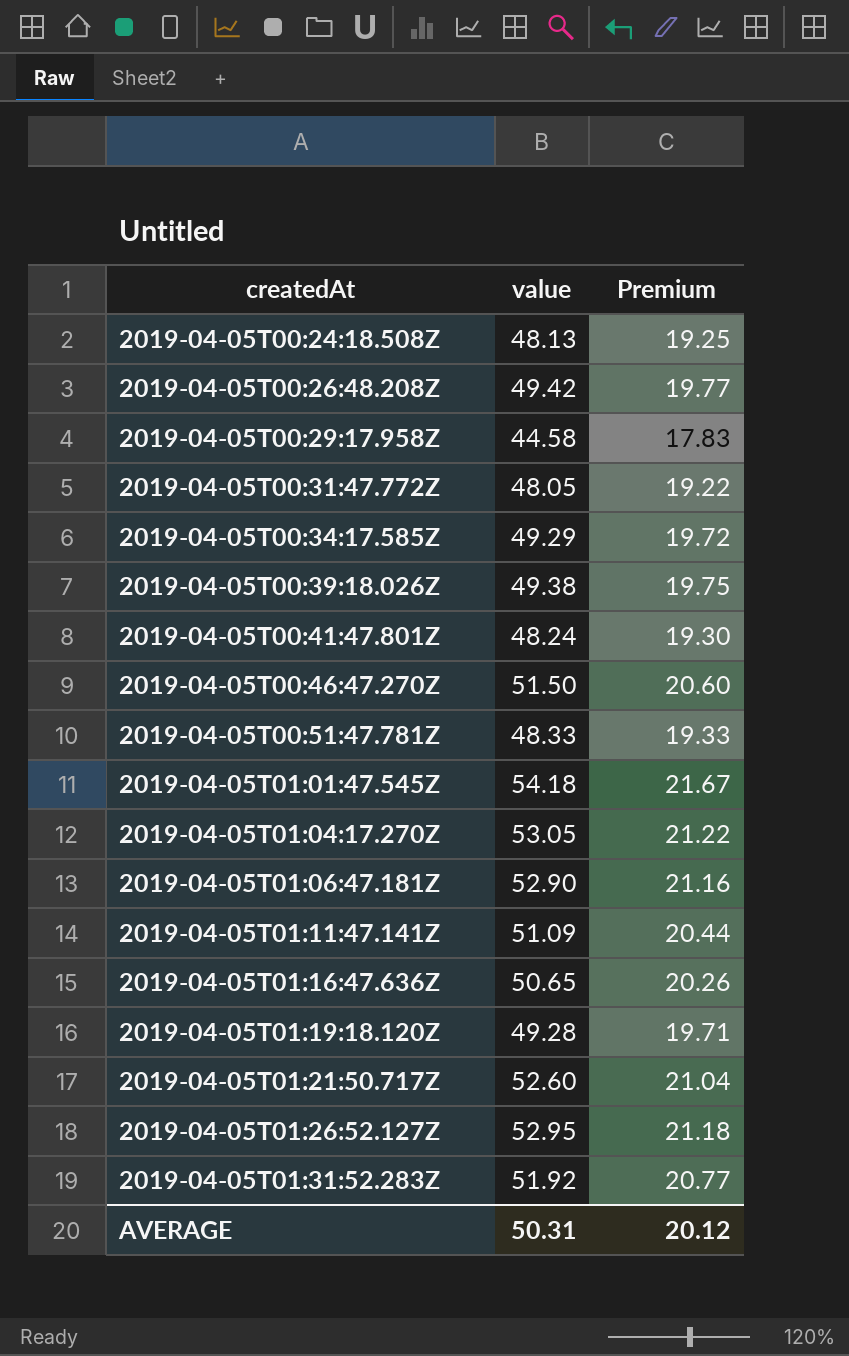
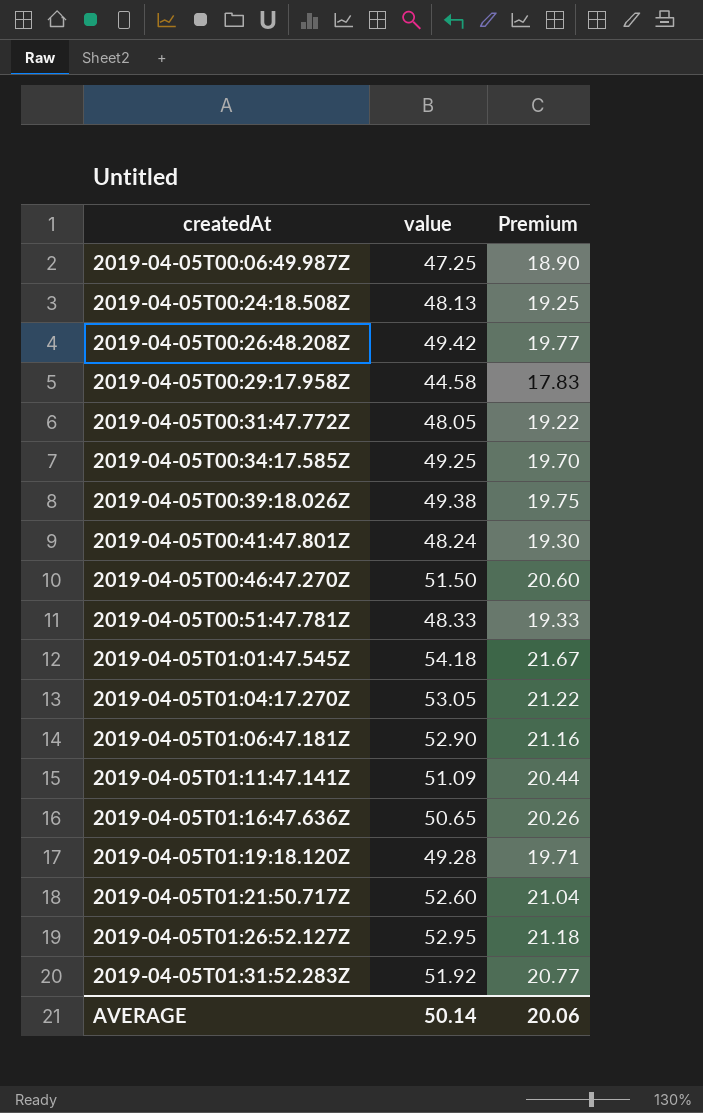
row 2019-04-05T00:06:49.987Z: none -> 47.25 | 18.90
2019-04-05T00:34:17.585Z | value: 49.29 -> 49.25
2019-04-05T00:34:17.585Z | Premium: 19.72 -> 19.70
AVERAGE | value: 50.31 -> 50.14
AVERAGE | Premium: 20.12 -> 20.06

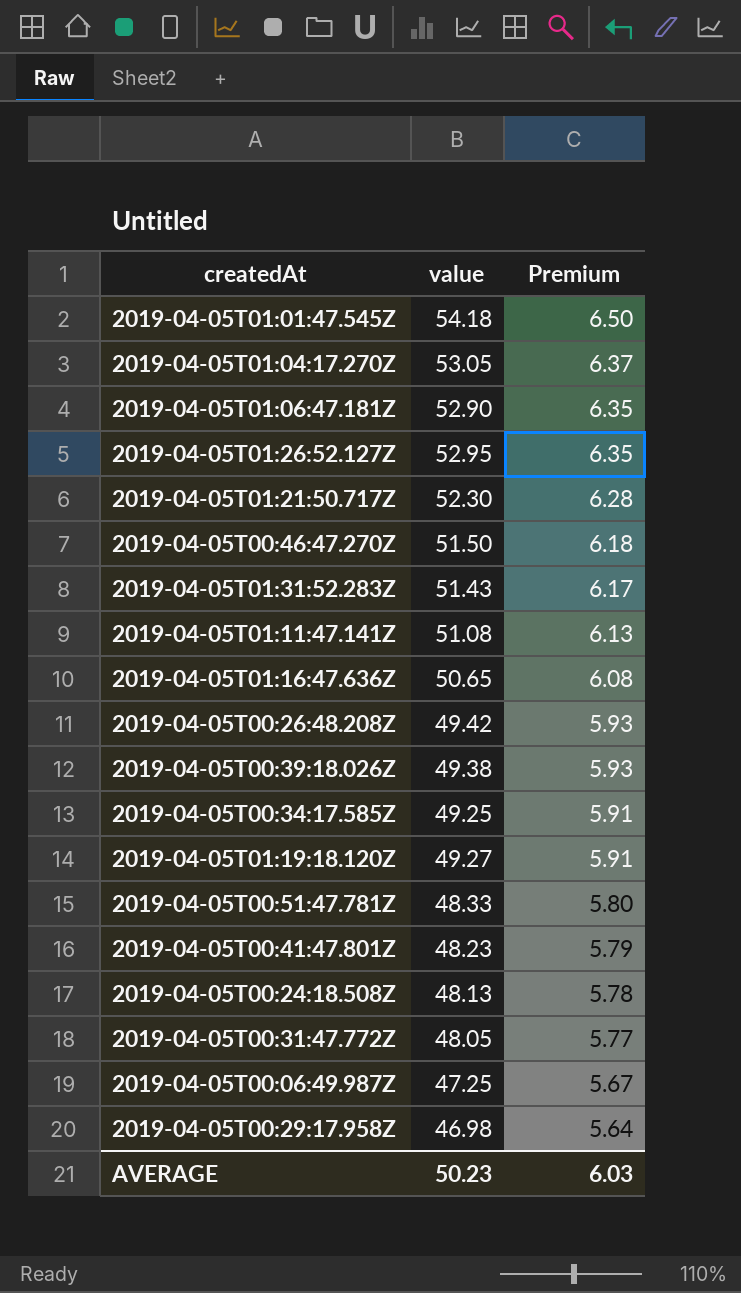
row order: createdAt ascending -> Premium descending
column Premium | formula: [value] * 0.4 -> [value] * 0.12
2019-04-05T01:21:50.717Z | value: 52.60 -> 52.30
2019-04-05T01:31:52.283Z | value: 51.92 -> 51.43
2019-04-05T01:11:47.141Z | value: 51.09 -> 51.08
2019-04-05T01:19:18.120Z | value: 49.28 -> 49.27
2019-04-05T00:41:47.801Z | value: 48.24 -> 48.23
2019-04-05T00:29:17.958Z | value: 44.58 -> 46.98
AVERAGE | value: 50.14 -> 50.23
AVERAGE | Premium: 20.06 -> 6.03

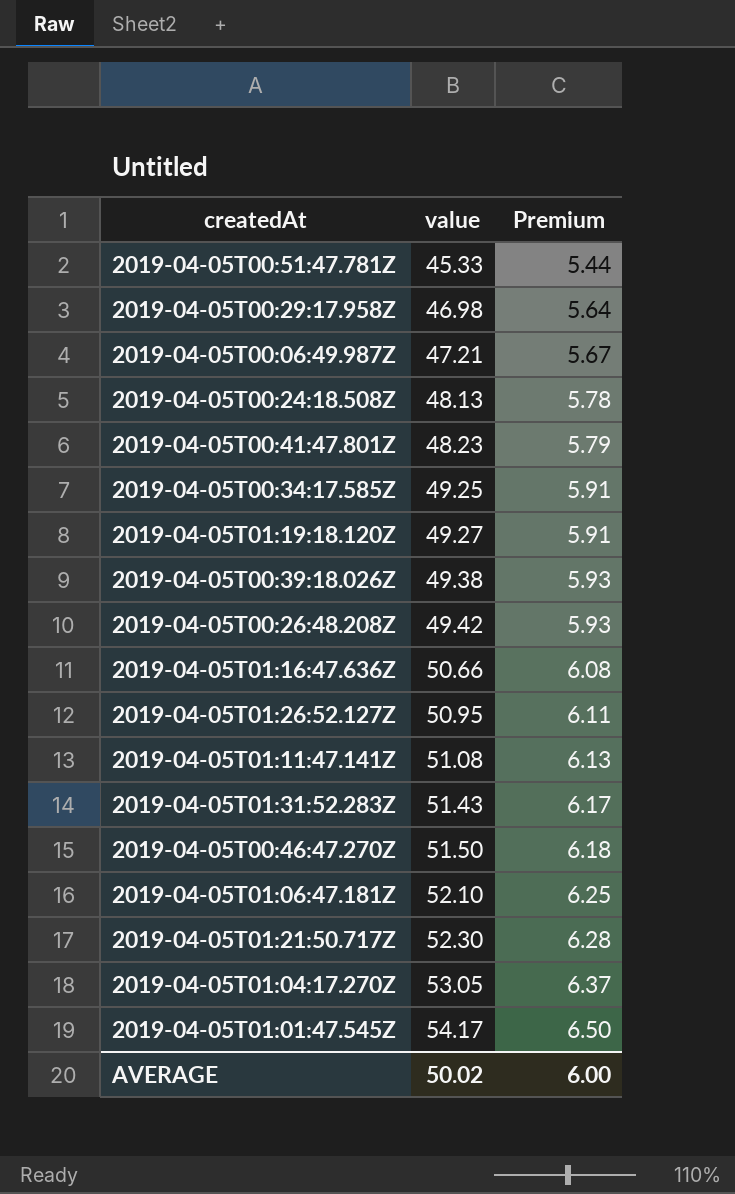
row order: Premium descending -> value ascending
row 2019-04-05T00:31:47.772Z: 48.05 | 5.77 -> none
2019-04-05T00:51:47.781Z | value: 48.33 -> 45.33
2019-04-05T00:51:47.781Z | Premium: 5.80 -> 5.44
2019-04-05T00:06:49.987Z | value: 47.25 -> 47.21
2019-04-05T01:16:47.636Z | value: 50.65 -> 50.66
2019-04-05T01:26:52.127Z | value: 52.95 -> 50.95
2019-04-05T01:26:52.127Z | Premium: 6.35 -> 6.11
2019-04-05T01:06:47.181Z | value: 52.90 -> 52.10
2019-04-05T01:06:47.181Z | Premium: 6.35 -> 6.25
2019-04-05T01:01:47.545Z | value: 54.18 -> 54.17
AVERAGE | value: 50.23 -> 50.02
AVERAGE | Premium: 6.03 -> 6.00

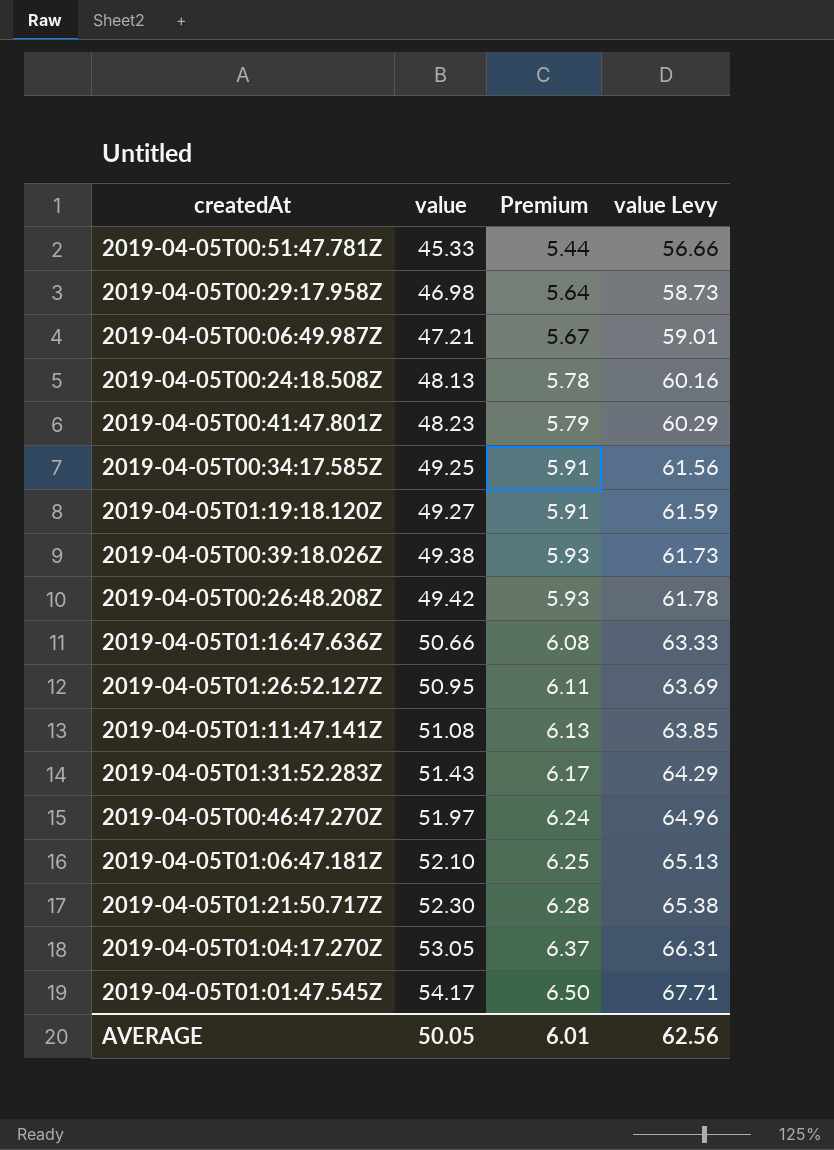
column value Levy | formula: none -> [value] * 1.25
2019-04-05T00:46:47.270Z | value: 51.50 -> 51.97
2019-04-05T00:46:47.270Z | Premium: 6.18 -> 6.24
AVERAGE | value: 50.02 -> 50.05
AVERAGE | Premium: 6.00 -> 6.01

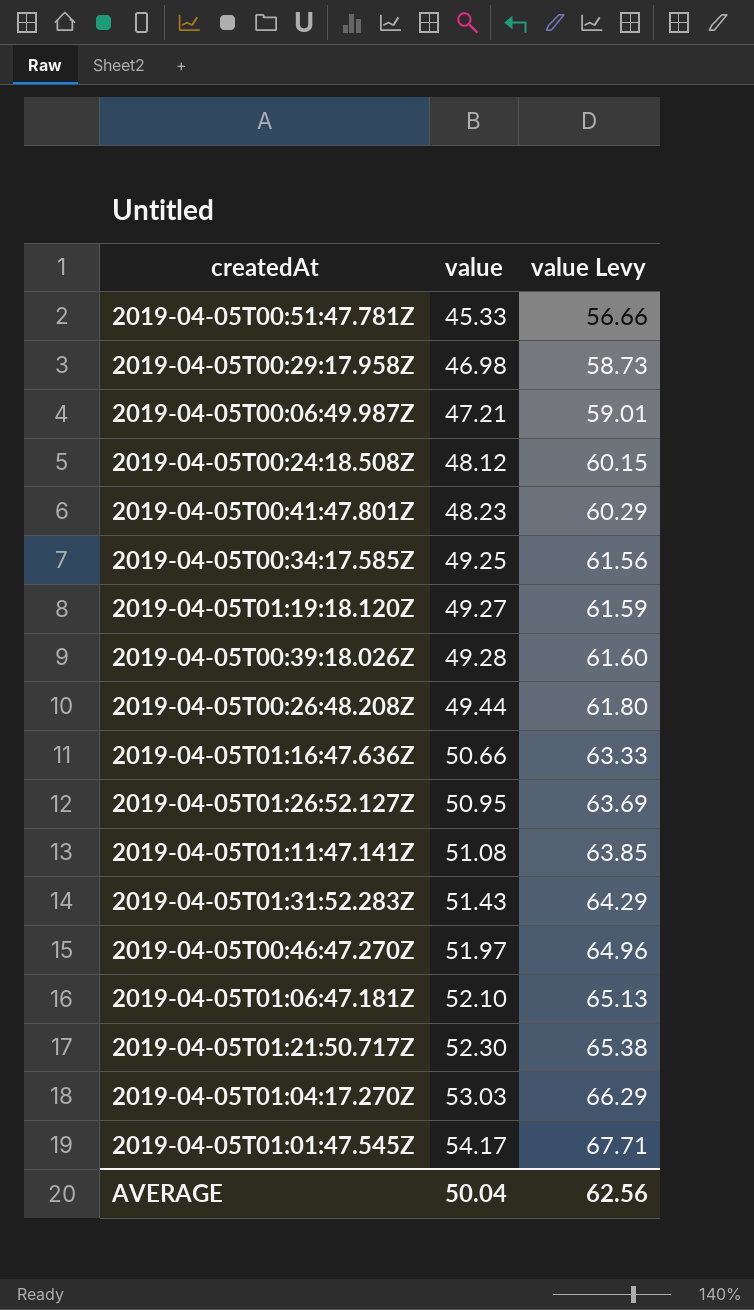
column Premium | formula: [value] * 0.12 -> none
2019-04-05T00:24:18.508Z | value: 48.13 -> 48.12
2019-04-05T00:24:18.508Z | value Levy: 60.16 -> 60.15
2019-04-05T00:39:18.026Z | value: 49.38 -> 49.28
2019-04-05T00:39:18.026Z | value Levy: 61.73 -> 61.60
2019-04-05T00:26:48.208Z | value: 49.42 -> 49.44
2019-04-05T00:26:48.208Z | value Levy: 61.78 -> 61.80
2019-04-05T01:04:17.270Z | value: 53.05 -> 53.03
2019-04-05T01:04:17.270Z | value Levy: 66.31 -> 66.29
AVERAGE | value: 50.05 -> 50.04

